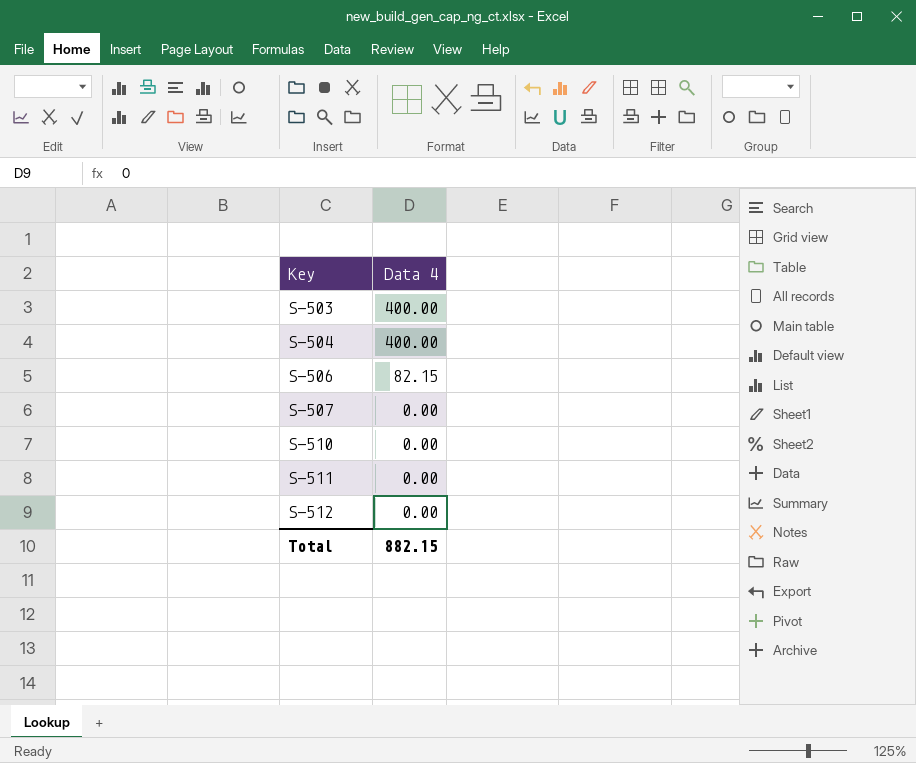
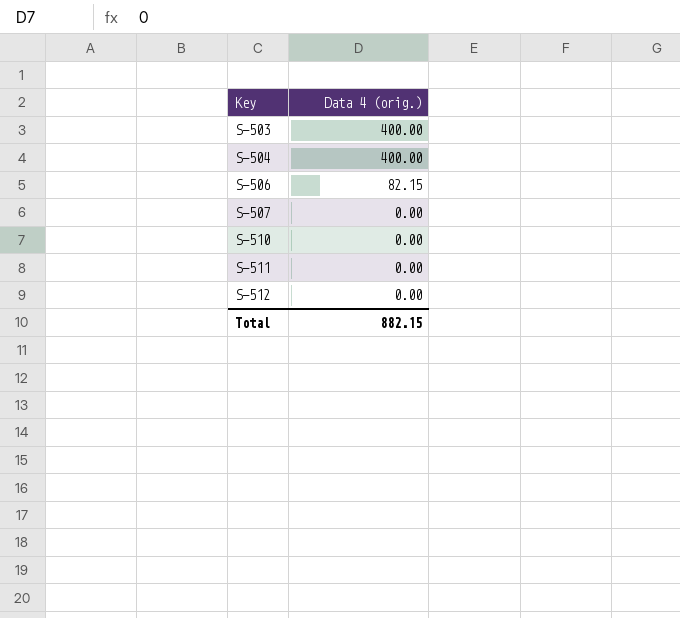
column name: Data 4 -> Data 4 (orig.)

